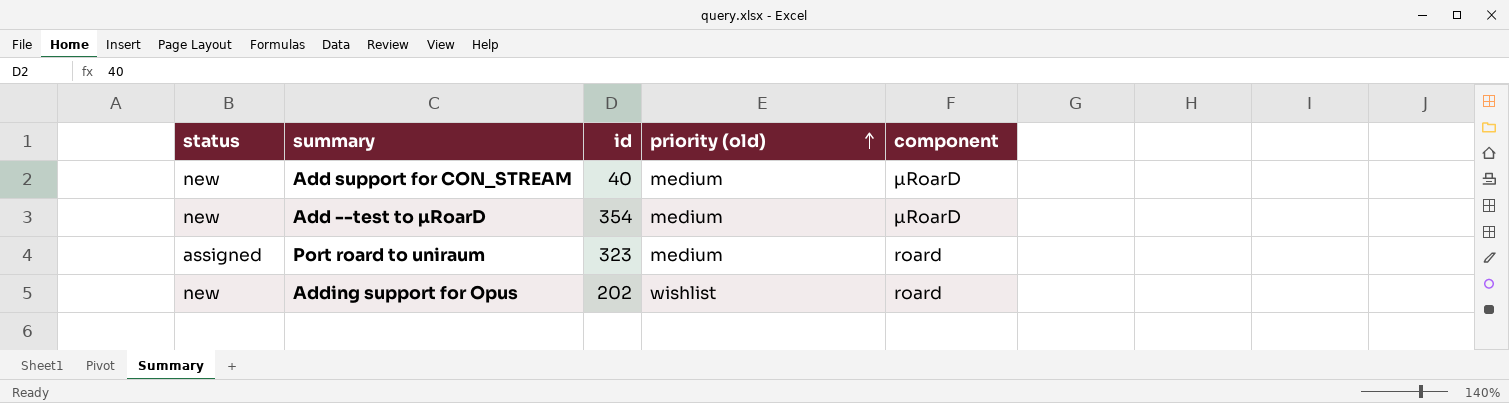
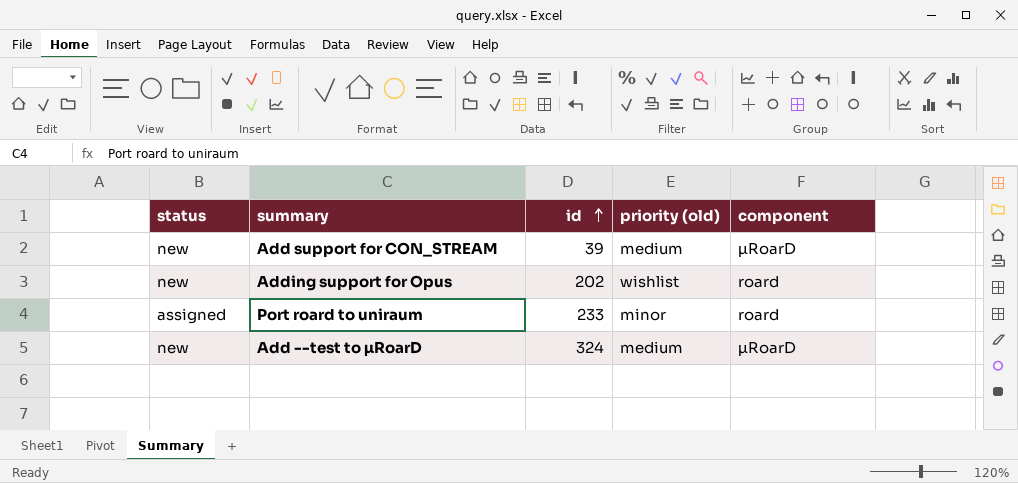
row order: priority (old) ascending -> id ascending
Add support for CON_STREAM | id: 40 -> 39
Port roard to uniraum | id: 323 -> 233
Port roard to uniraum | priority (old): medium -> minor
Add --test to µRoarD | id: 354 -> 324

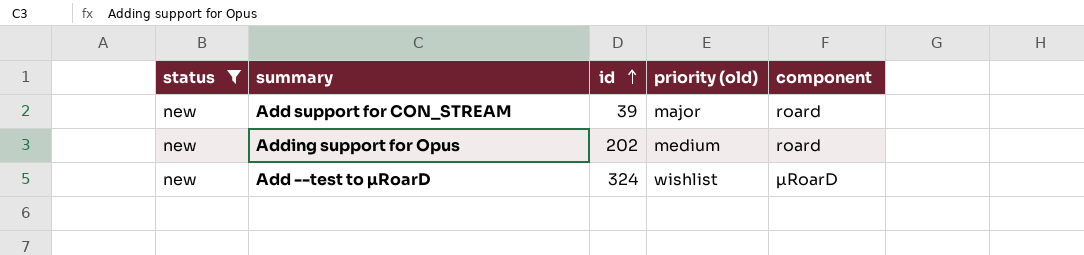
filter: none -> status = new
Add support for CON_STREAM | priority (old): medium -> major
Add support for CON_STREAM | component: µRoarD -> roard
Adding support for Opus | priority (old): wishlist -> medium
Add --test to µRoarD | priority (old): medium -> wishlist

